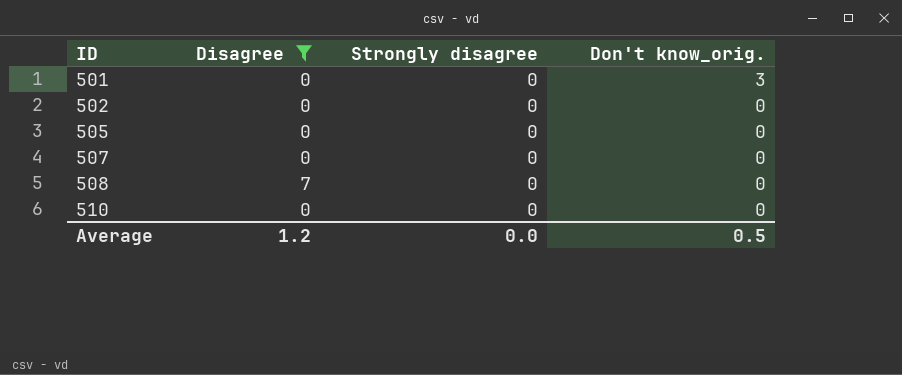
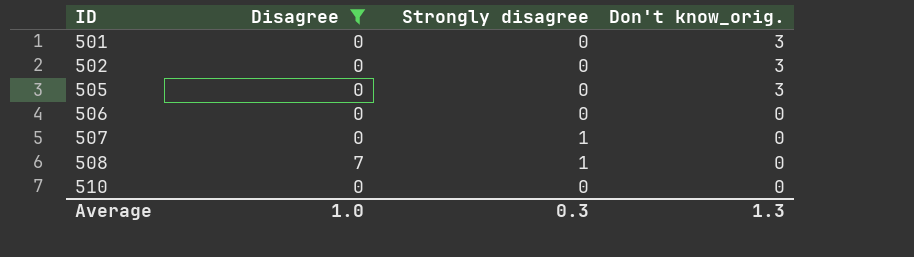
502 | Don't know_orig.: 0 -> 3
505 | Don't know_orig.: 0 -> 3
row 506: none -> 0 | 0 | 0
507 | Strongly disagree: 0 -> 1
508 | Strongly disagree: 0 -> 1
Average | Disagree: 1.2 -> 1.0
Average | Strongly disagree: 0.0 -> 0.3
Average | Don't know_orig.: 0.5 -> 1.3

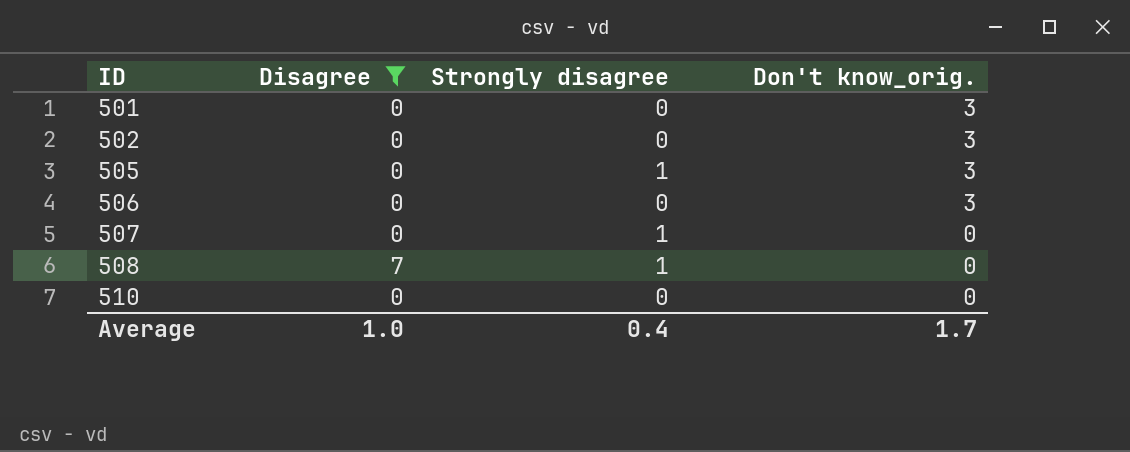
505 | Strongly disagree: 0 -> 1
506 | Don't know_orig.: 0 -> 3
Average | Strongly disagree: 0.3 -> 0.4
Average | Don't know_orig.: 1.3 -> 1.7

